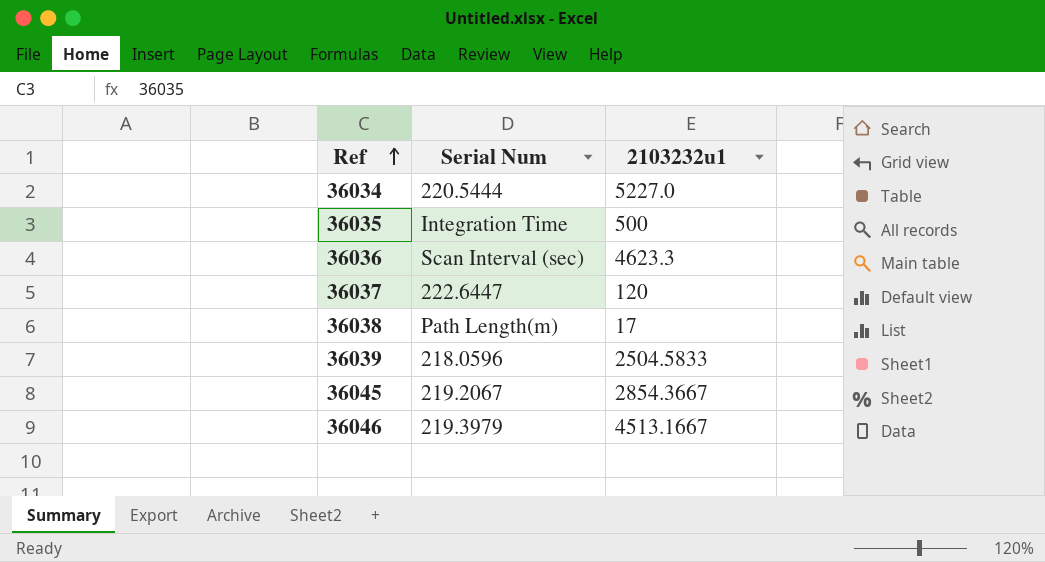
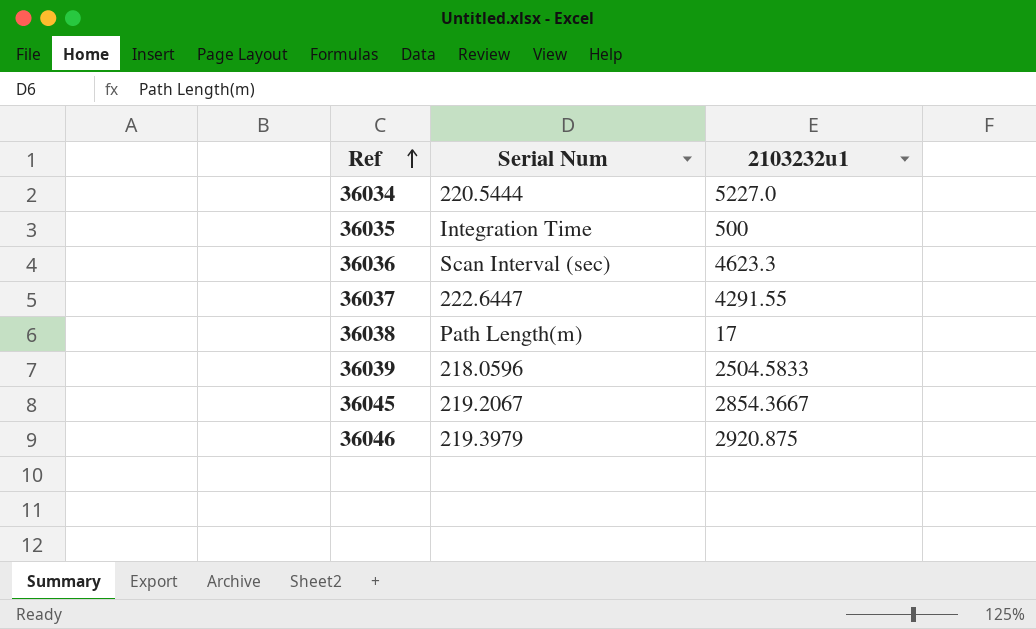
36037 | 2103232u1: 120 -> 4291.55
36046 | 2103232u1: 4513.1667 -> 2920.875

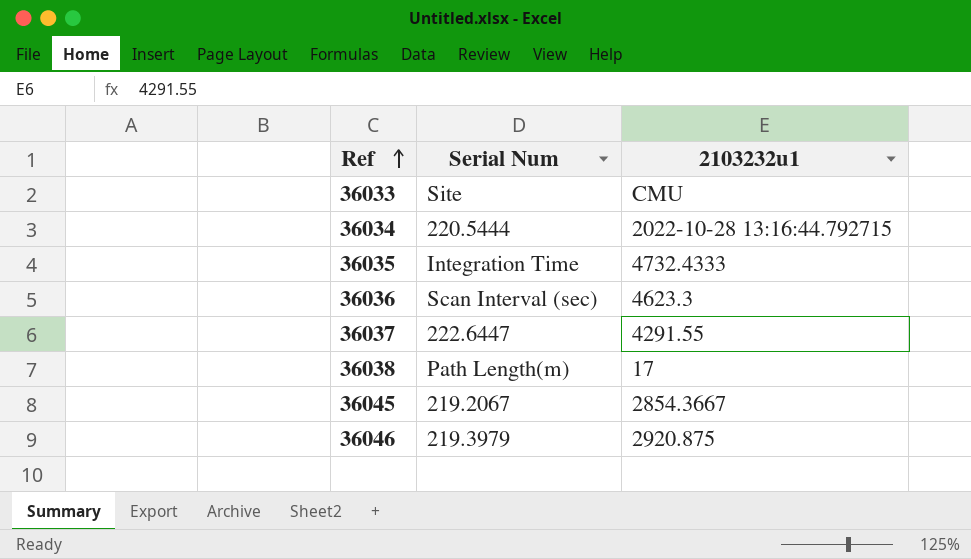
row 36039: 218.0596 | 2504.5833 -> none
row 36033: none -> Site | CMU
36034 | 2103232u1: 5227.0 -> 2022-10-28 13:16:44.792715
36035 | 2103232u1: 500 -> 4732.4333

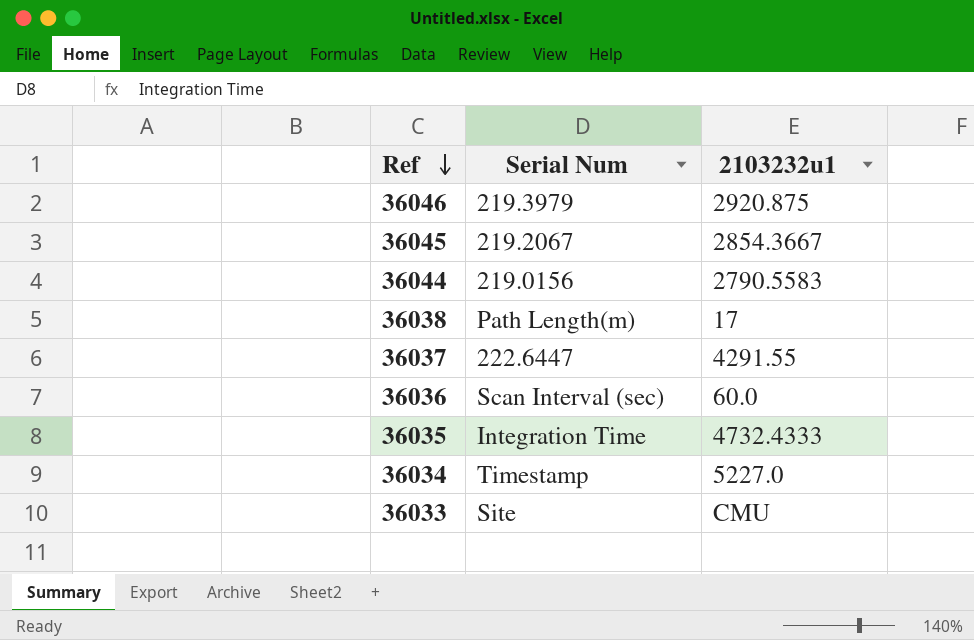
row order: Ref ascending -> Ref descending
row 36044: none -> 219.0156 | 2790.5583
36036 | 2103232u1: 4623.3 -> 60.0
36034 | Serial Num: 220.5444 -> Timestamp
36034 | 2103232u1: 2022-10-28 13:16:44.792715 -> 5227.0

